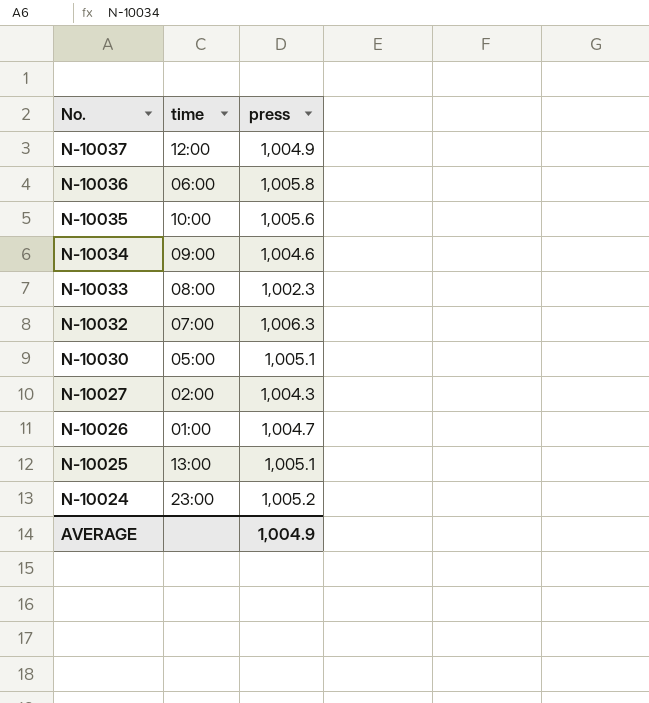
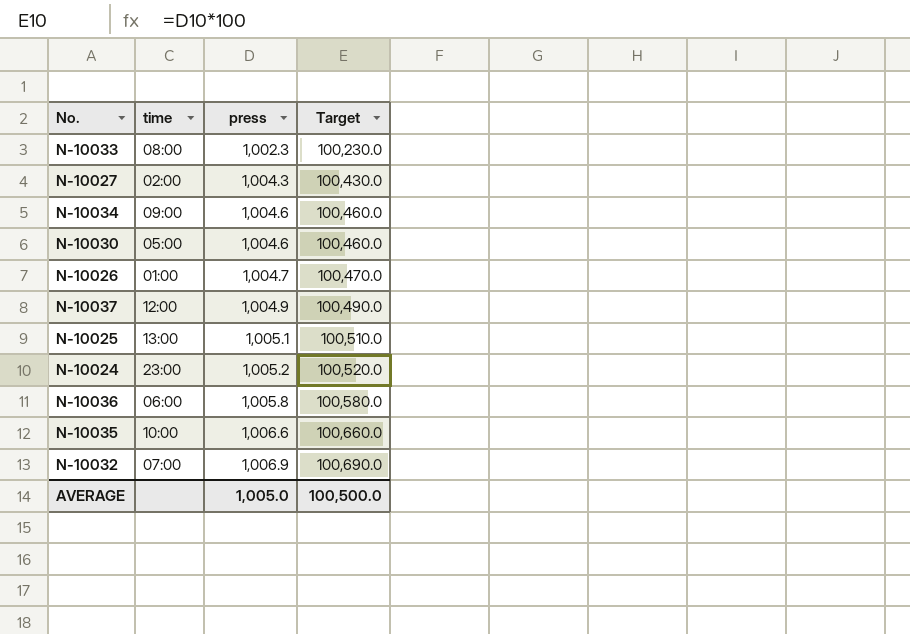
row order: No. descending -> press ascending
column Target | formula: none -> [press] * 100
N-10030 | press: 1,005.1 -> 1,004.6
N-10035 | press: 1,005.6 -> 1,006.6
N-10032 | press: 1,006.3 -> 1,006.9
AVERAGE | press: 1,004.9 -> 1,005.0

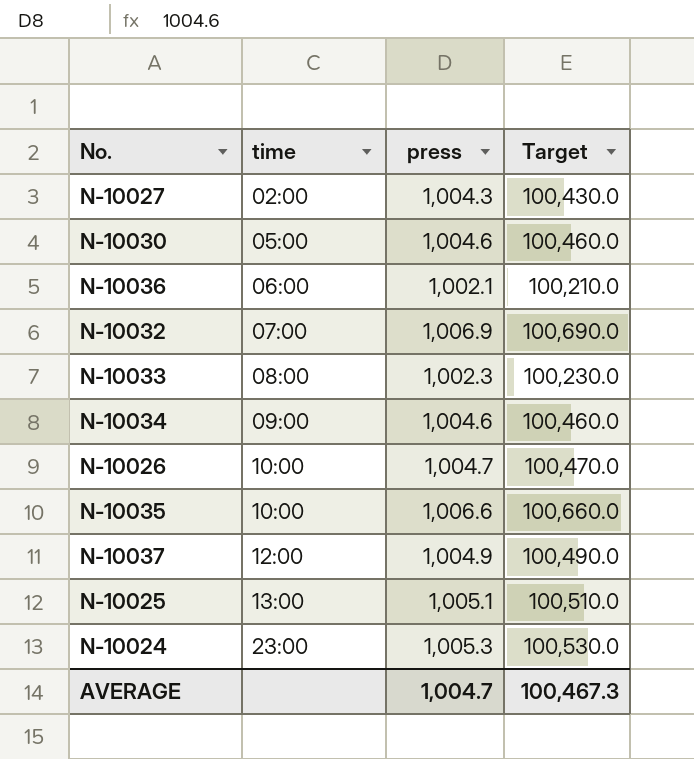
row order: press ascending -> time ascending
N-10036 | press: 1,005.8 -> 1,002.1
N-10036 | Target: 100,580.0 -> 100,210.0
N-10026 | time: 01:00 -> 10:00
N-10024 | press: 1,005.2 -> 1,005.3
N-10024 | Target: 100,520.0 -> 100,530.0
AVERAGE | press: 1,005.0 -> 1,004.7
AVERAGE | Target: 100,500.0 -> 100,467.3

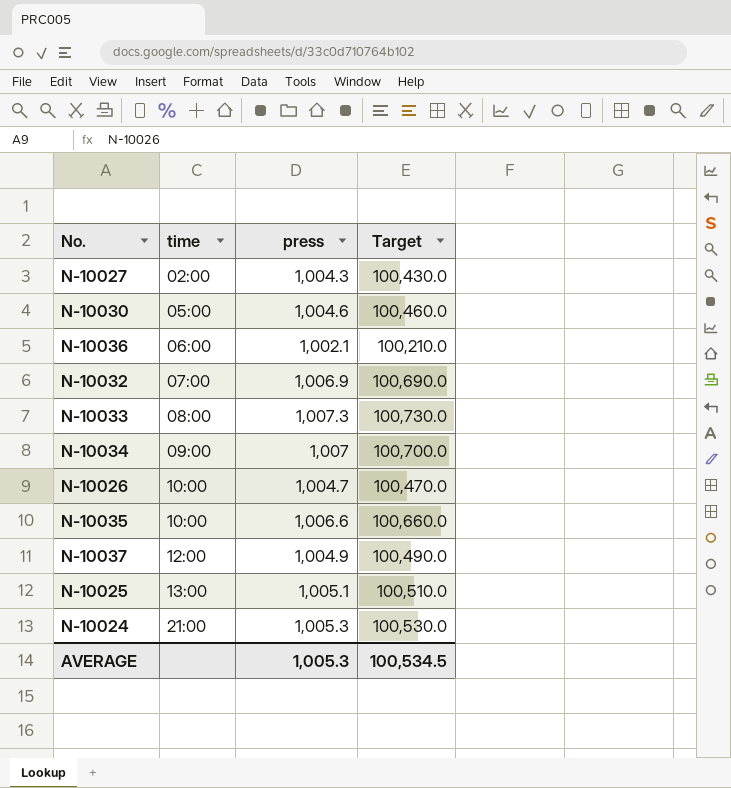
N-10033 | press: 1,002.3 -> 1,007.3
N-10033 | Target: 100,230.0 -> 100,730.0
N-10034 | press: 1,004.6 -> 1,007
N-10034 | Target: 100,460.0 -> 100,700.0
N-10024 | time: 23:00 -> 21:00
AVERAGE | press: 1,004.7 -> 1,005.3
AVERAGE | Target: 100,467.3 -> 100,534.5

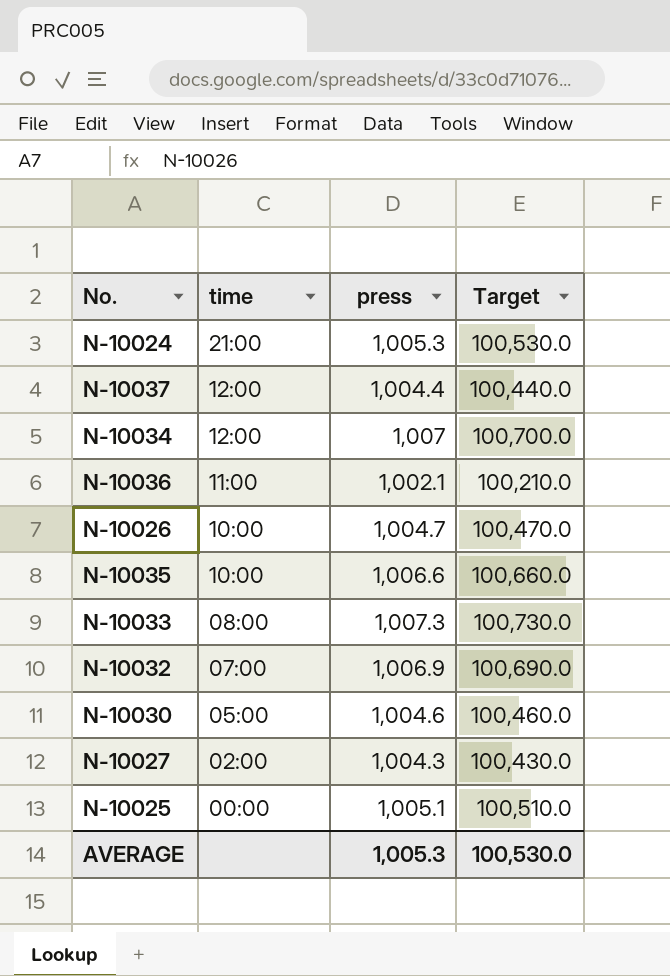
row order: time ascending -> time descending
N-10037 | press: 1,004.9 -> 1,004.4
N-10037 | Target: 100,490.0 -> 100,440.0
N-10034 | time: 09:00 -> 12:00
N-10036 | time: 06:00 -> 11:00
N-10025 | time: 13:00 -> 00:00
AVERAGE | Target: 100,534.5 -> 100,530.0

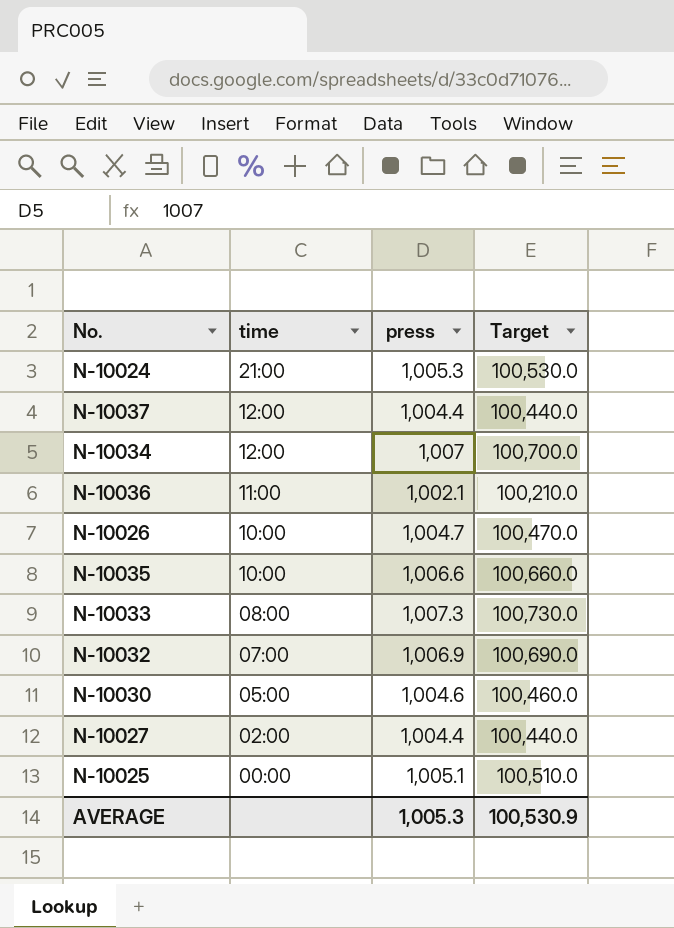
N-10027 | press: 1,004.3 -> 1,004.4
N-10027 | Target: 100,430.0 -> 100,440.0
AVERAGE | Target: 100,530.0 -> 100,530.9

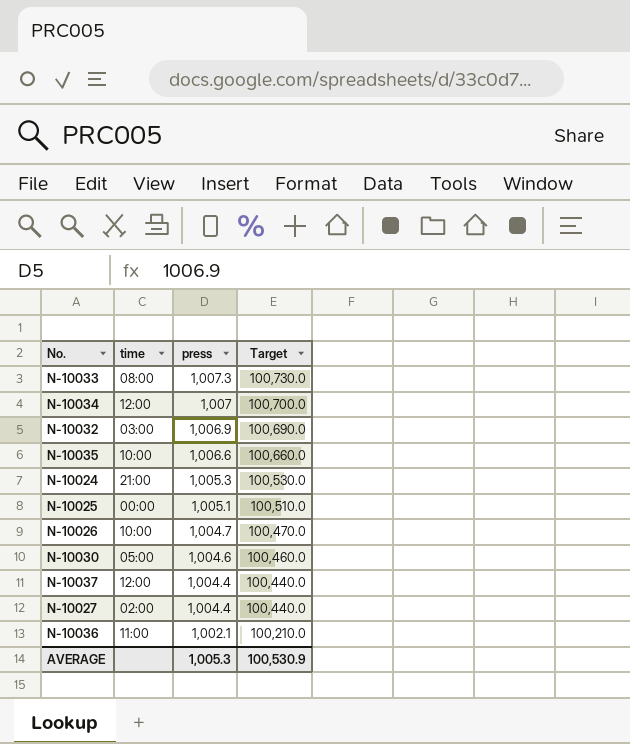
row order: time descending -> press descending
N-10032 | time: 07:00 -> 03:00

